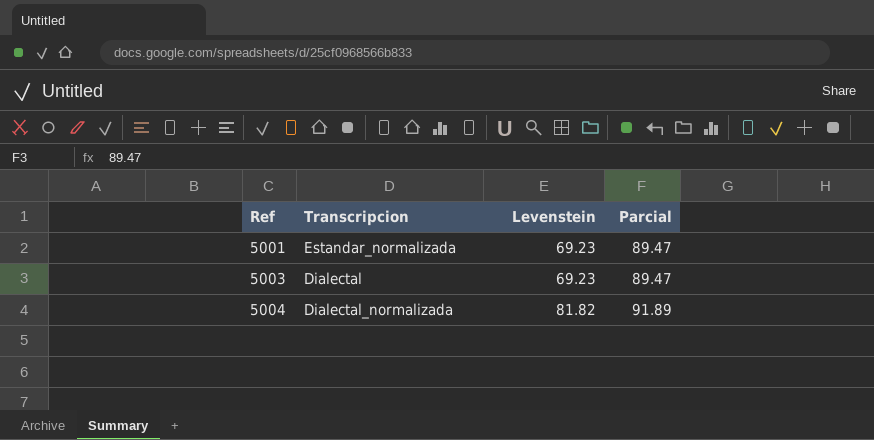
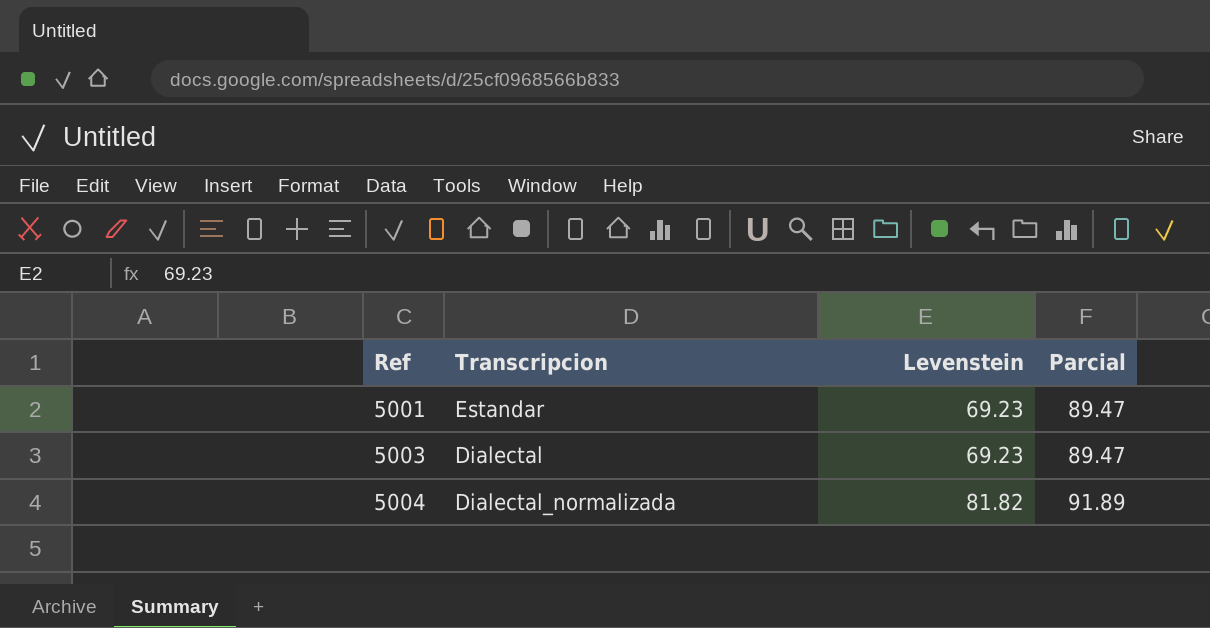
5001 | Transcripcion: Estandar_normalizada -> Estandar

